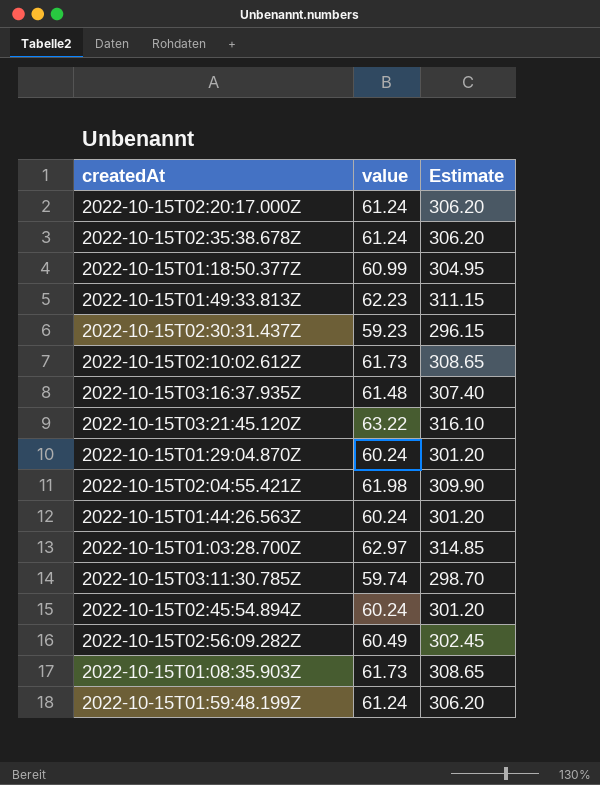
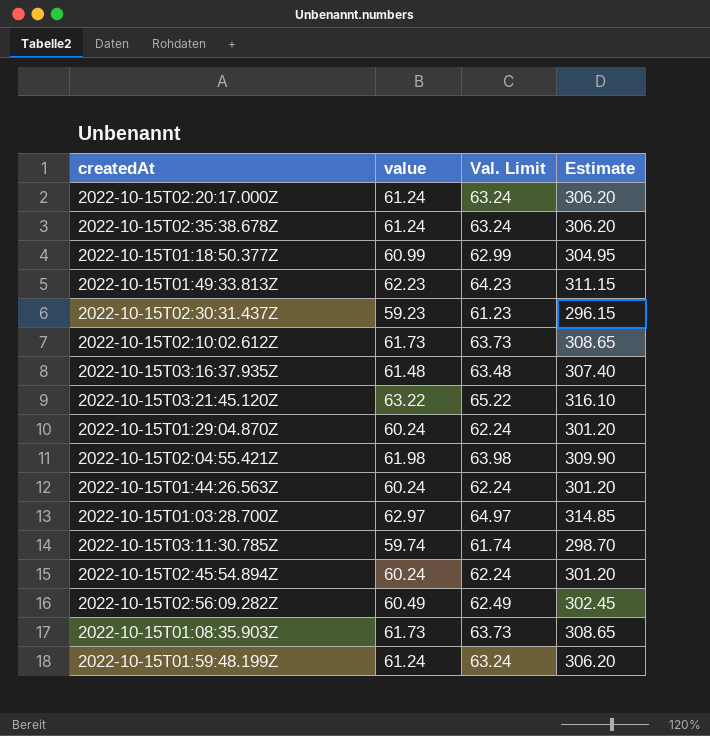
column Val. Limit | formula: none -> [value] + 2

